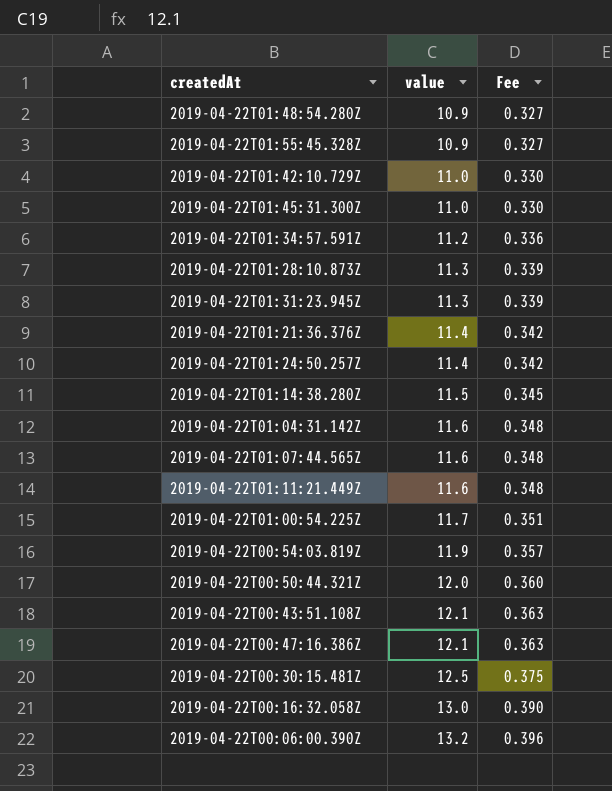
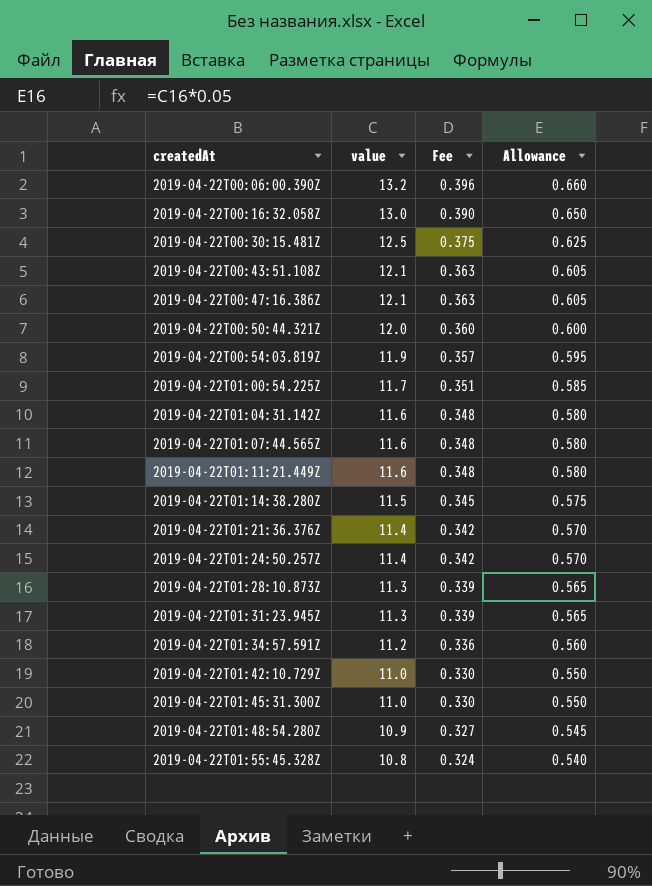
row order: value ascending -> createdAt ascending
column Allowance | formula: none -> [value] * 0.05
2019-04-22T01:55:45.328Z | value: 10.9 -> 10.8
2019-04-22T01:55:45.328Z | Fee: 0.327 -> 0.324

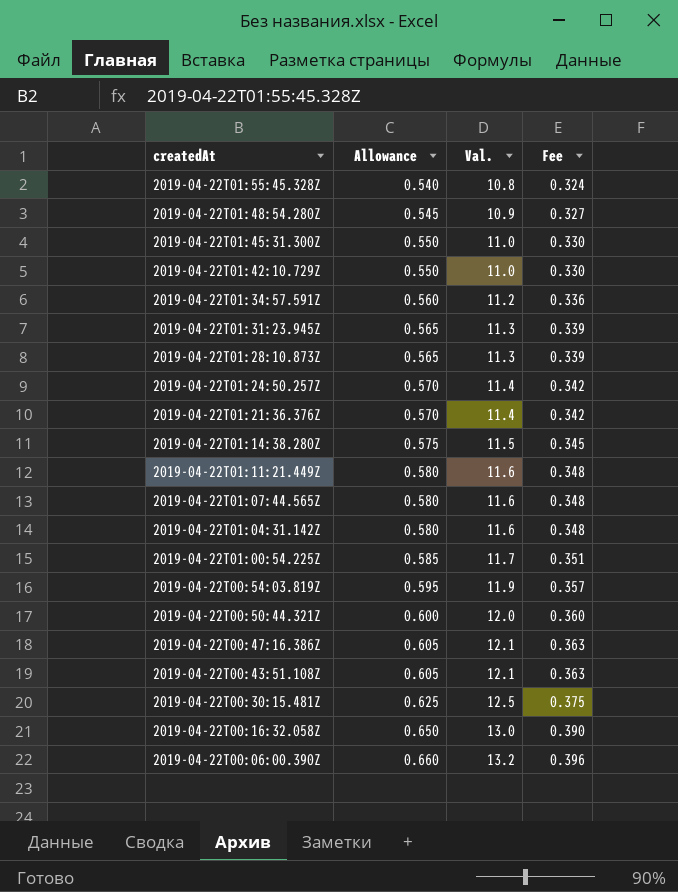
row order: createdAt ascending -> createdAt descending
column Allowance | position: 4 -> 2
column name: value -> Val.

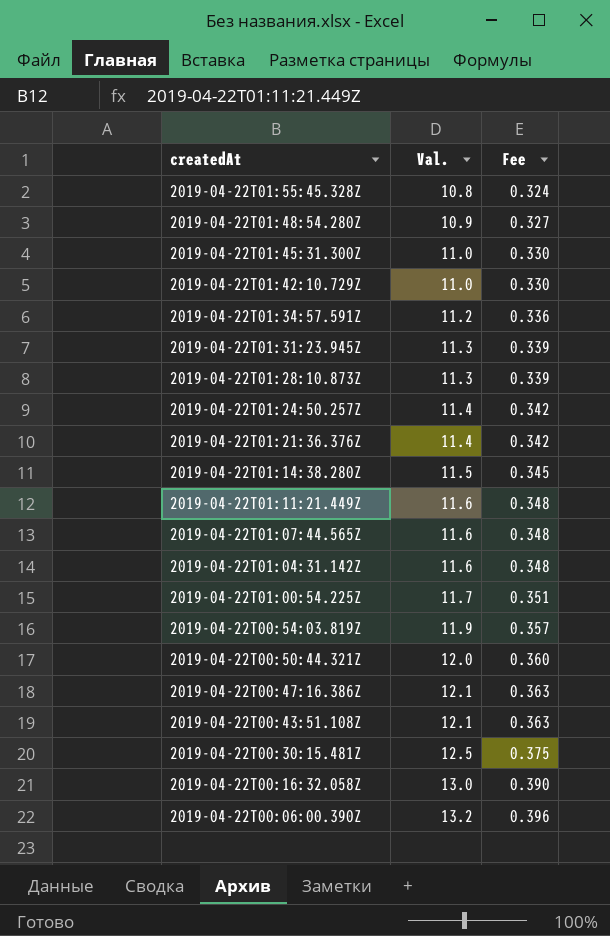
column Allowance | formula: [Val.] * 0.05 -> none

